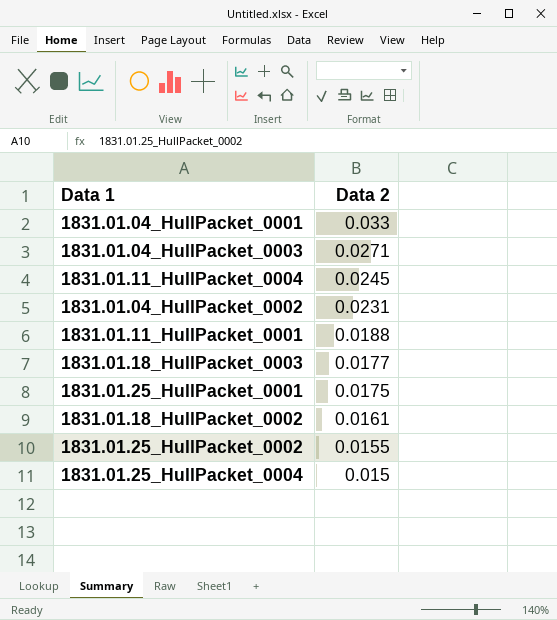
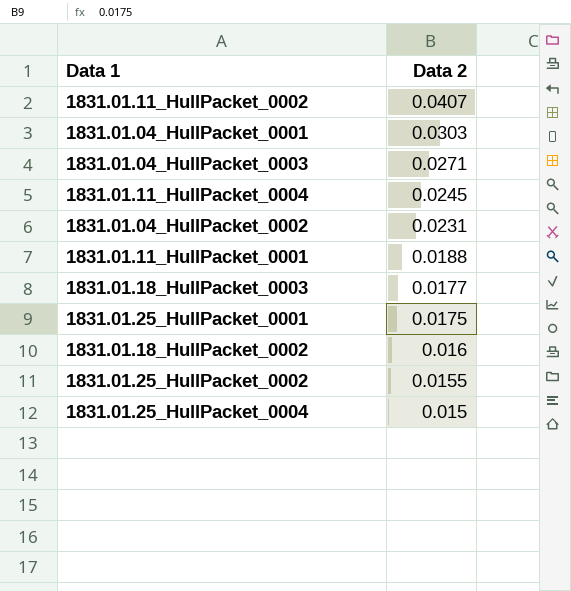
row 1831.01.11_HullPacket_0002: none -> 0.0407
1831.01.04_HullPacket_0001 | Data 2: 0.033 -> 0.0303
1831.01.18_HullPacket_0002 | Data 2: 0.0161 -> 0.016

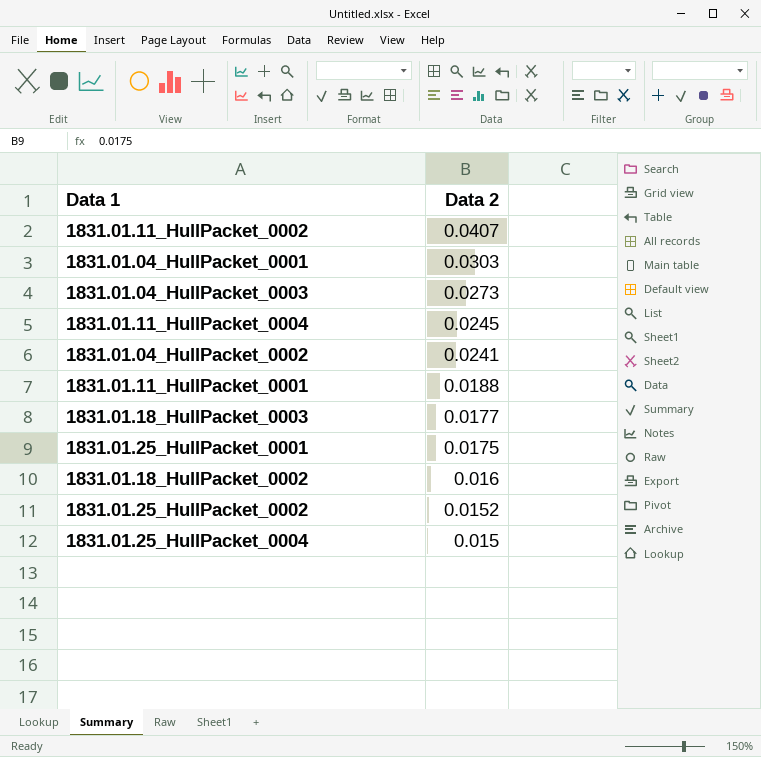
1831.01.04_HullPacket_0003 | Data 2: 0.0271 -> 0.0273
1831.01.04_HullPacket_0002 | Data 2: 0.0231 -> 0.0241
1831.01.25_HullPacket_0002 | Data 2: 0.0155 -> 0.0152

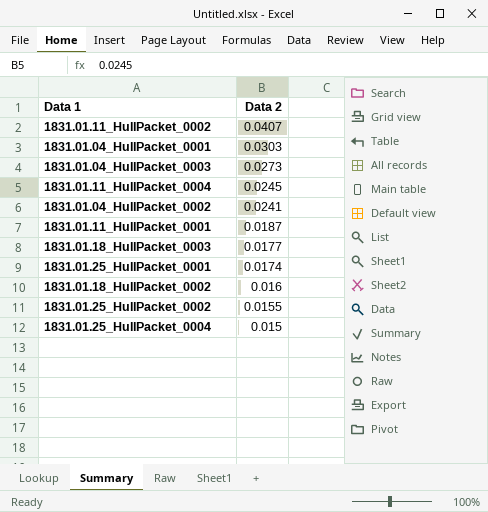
1831.01.11_HullPacket_0001 | Data 2: 0.0188 -> 0.0187
1831.01.25_HullPacket_0001 | Data 2: 0.0175 -> 0.0174
1831.01.25_HullPacket_0002 | Data 2: 0.0152 -> 0.0155

